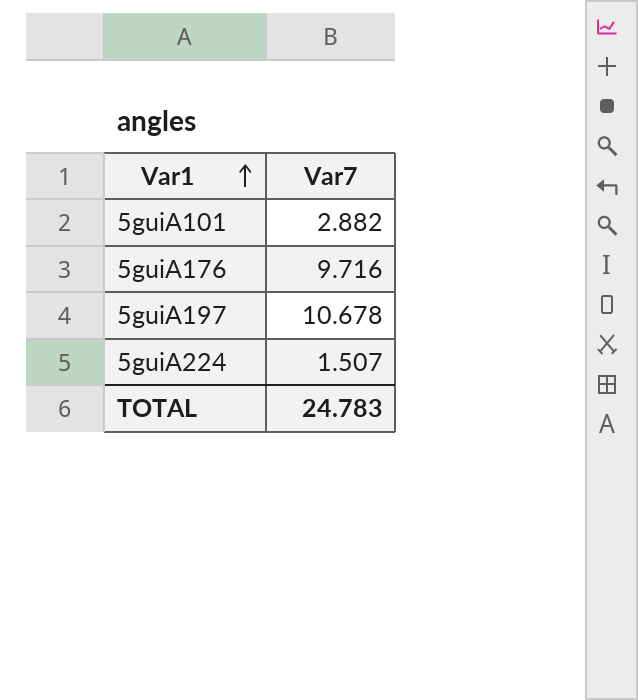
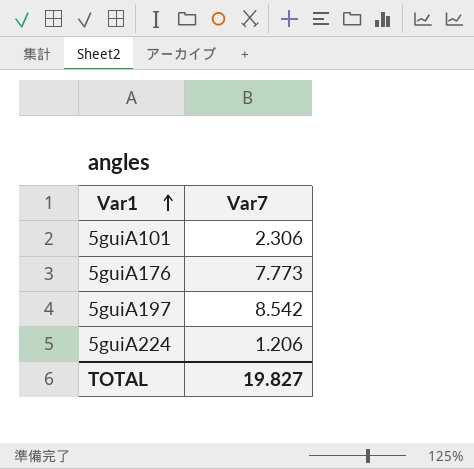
5guiA101 | Var7: 2.882 -> 2.306
5guiA176 | Var7: 9.716 -> 7.773
5guiA197 | Var7: 10.678 -> 8.542
5guiA224 | Var7: 1.507 -> 1.206
TOTAL | Var7: 24.783 -> 19.827

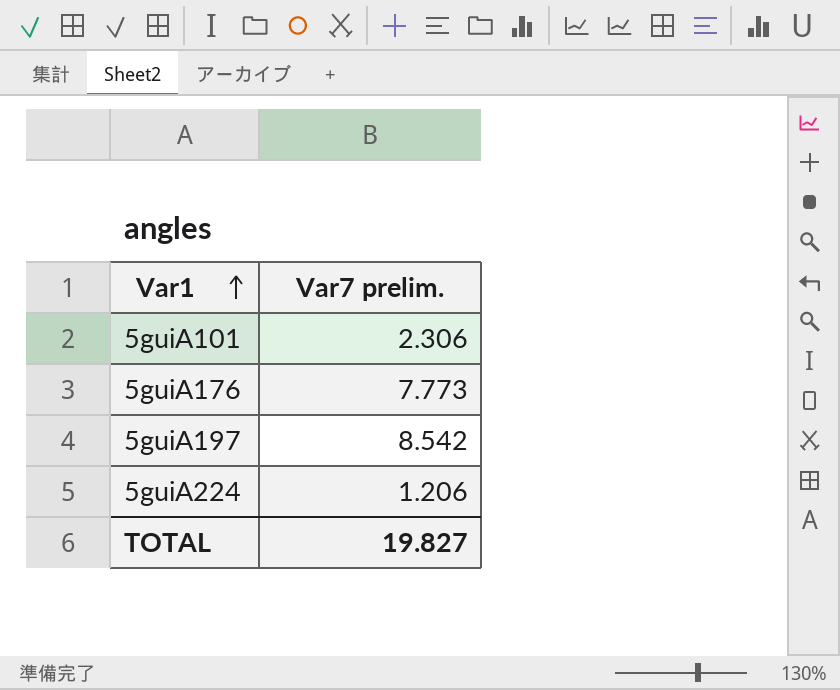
column name: Var7 -> Var7 prelim.

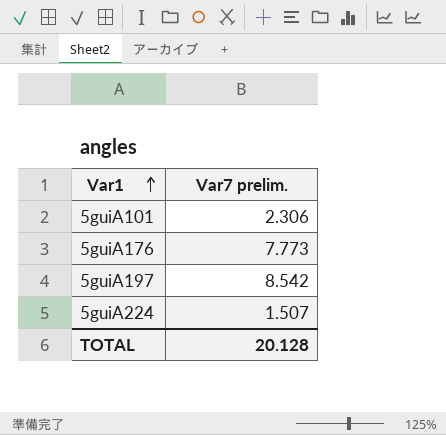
5guiA224 | Var7 prelim.: 1.206 -> 1.507
TOTAL | Var7 prelim.: 19.827 -> 20.128

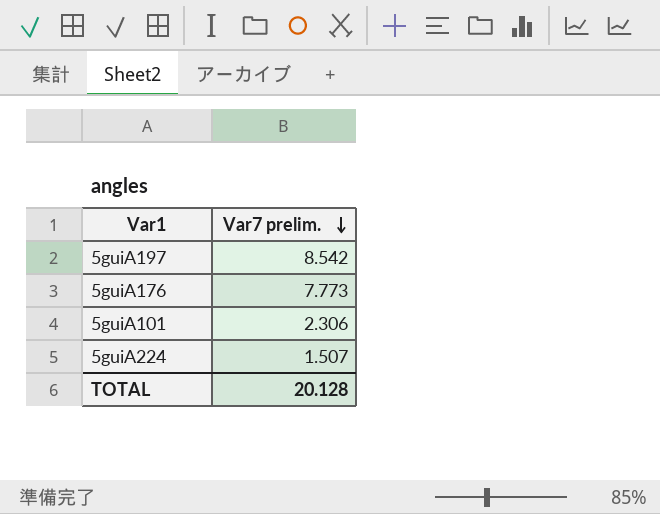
row order: Var1 ascending -> Var7 prelim. descending

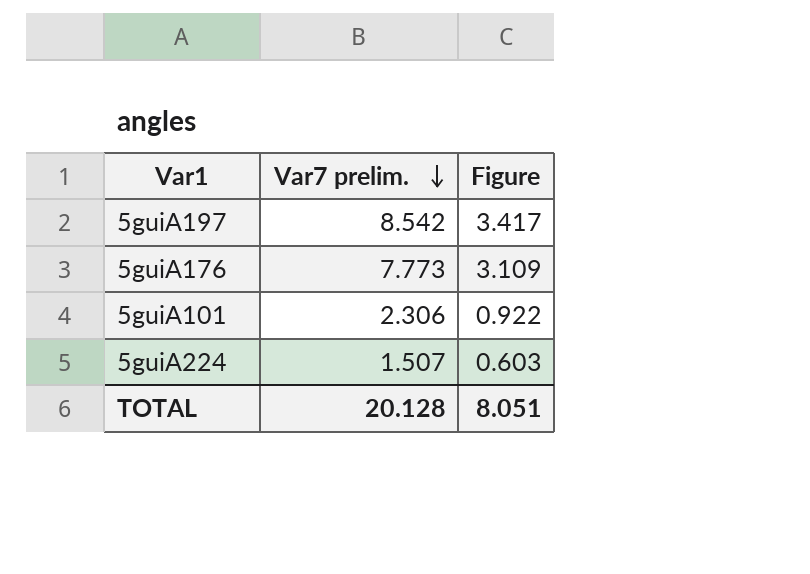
column Figure | formula: none -> [Var7 prelim.] * 0.4

